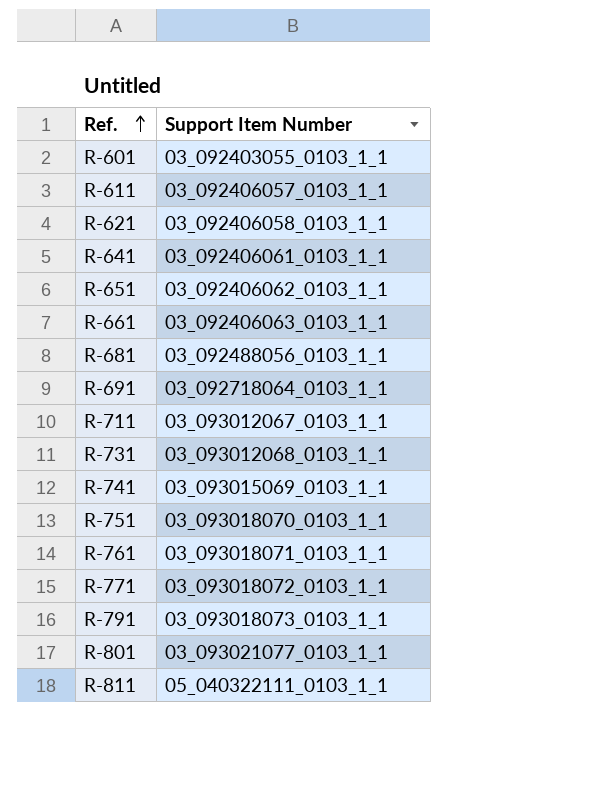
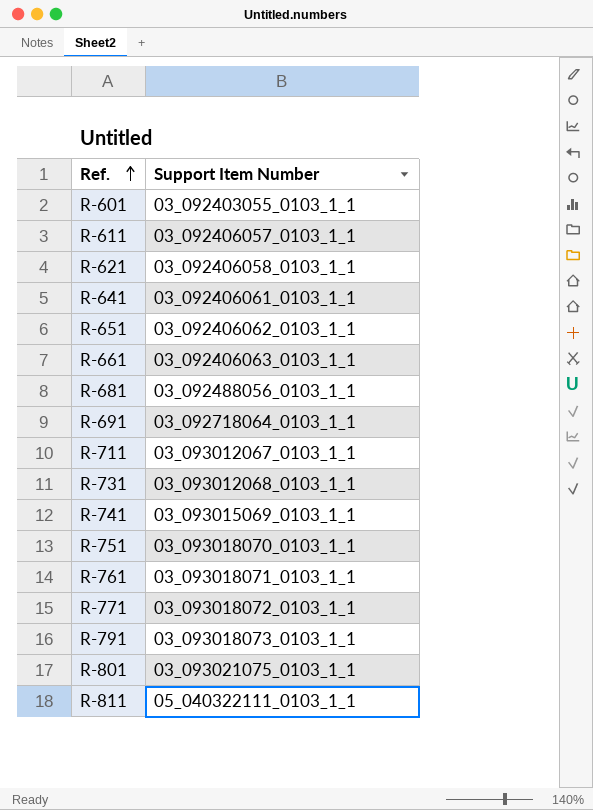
R-801 | Support Item Number: 03_093021077_0103_1_1 -> 03_093021075_0103_1_1

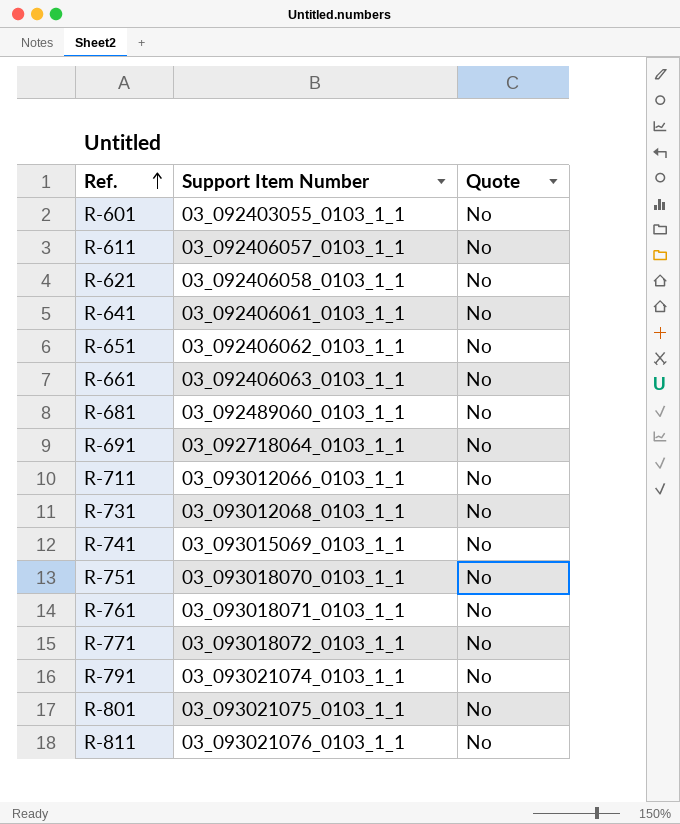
column Quote | position: none -> 3
R-681 | Support Item Number: 03_092488056_0103_1_1 -> 03_092489060_0103_1_1
R-711 | Support Item Number: 03_093012067_0103_1_1 -> 03_093012066_0103_1_1
R-791 | Support Item Number: 03_093018073_0103_1_1 -> 03_093021074_0103_1_1
R-811 | Support Item Number: 05_040322111_0103_1_1 -> 03_093021076_0103_1_1

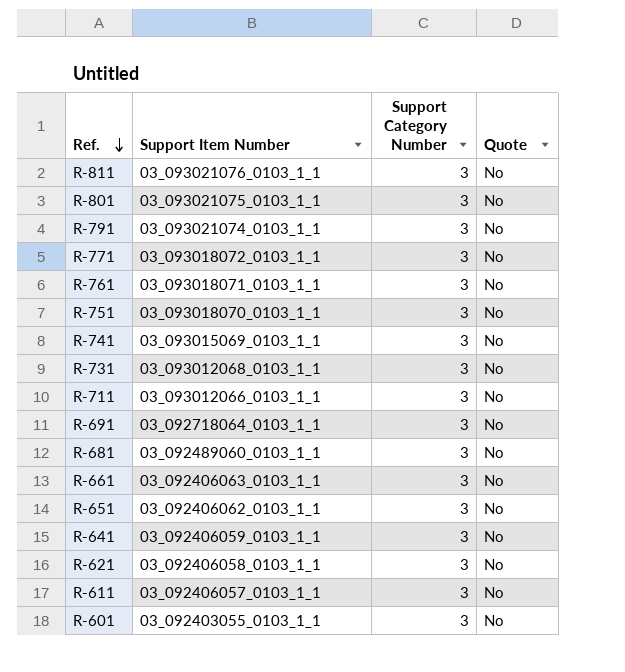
row order: Ref. ascending -> Ref. descending
column Support Category Number | position: none -> 3
R-641 | Support Item Number: 03_092406061_0103_1_1 -> 03_092406059_0103_1_1

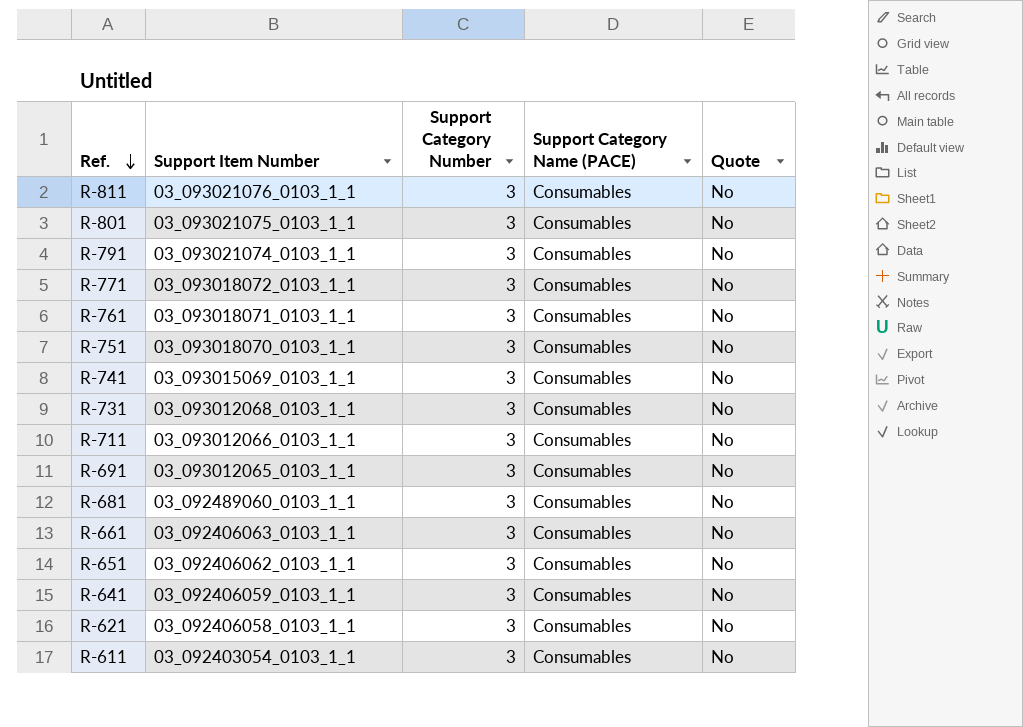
column Support Category Name (PACE) | position: none -> 4
row R-601: 03_092403055_0103_1_1 | 3 | No -> none
R-691 | Support Item Number: 03_092718064_0103_1_1 -> 03_093012065_0103_1_1
R-611 | Support Item Number: 03_092406057_0103_1_1 -> 03_092403054_0103_1_1

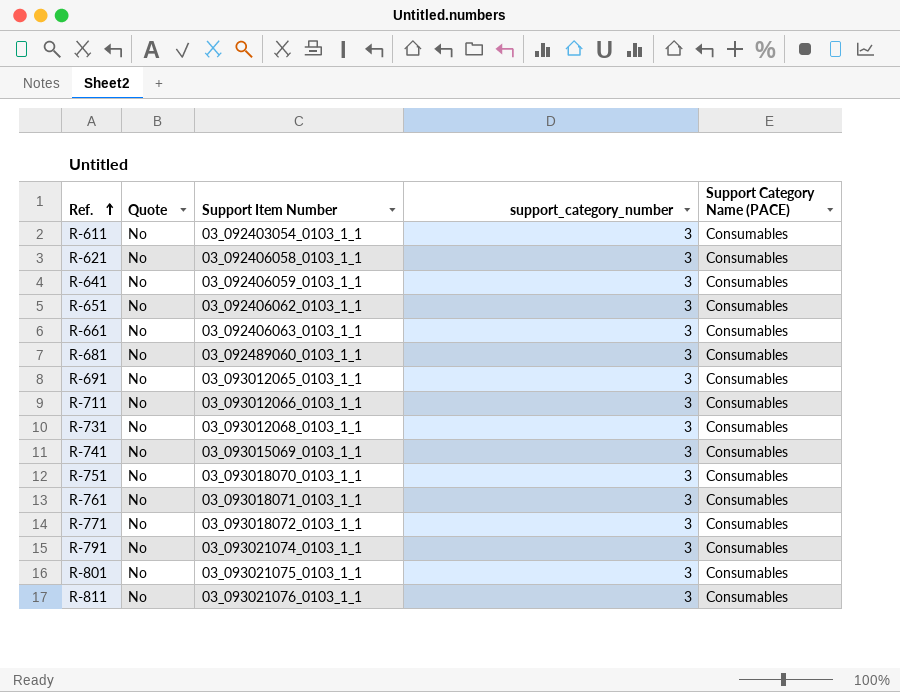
row order: Ref. descending -> Ref. ascending
column Quote | position: 5 -> 2
column name: Support Category Number -> support_category_number

